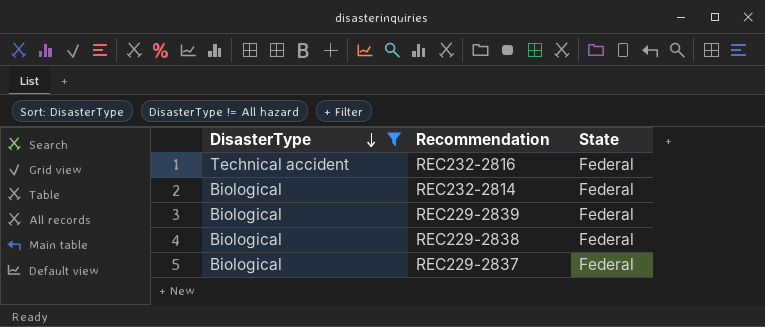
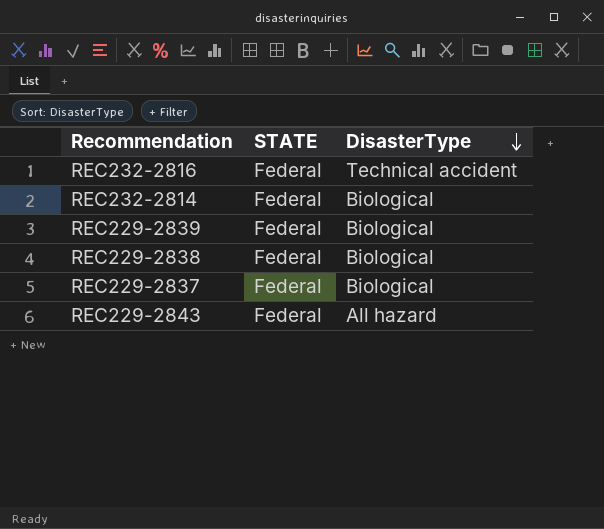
filter: DisasterType != All hazard -> none
column name: State -> STATE
column DisasterType | position: 1 -> 3

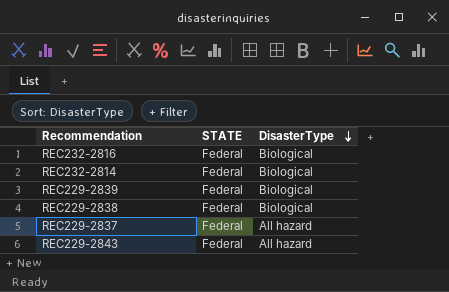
REC232-2816 | DisasterType: Technical accident -> Biological
REC229-2837 | DisasterType: Biological -> All hazard

